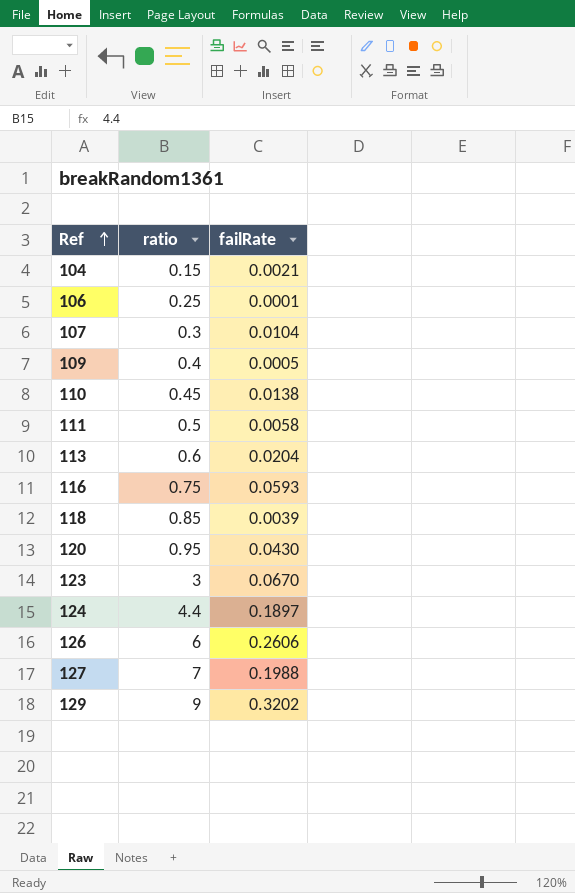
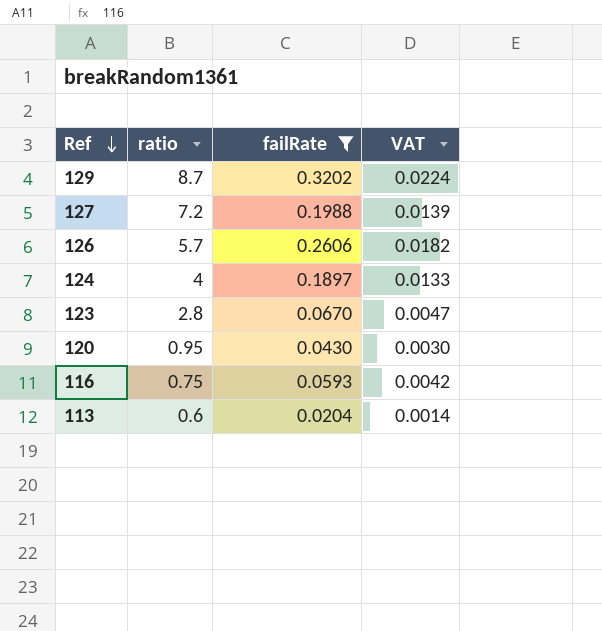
filter: none -> failRate >= 0.0204
row order: Ref ascending -> Ref descending
column VAT | formula: none -> [failRate] * 0.07
129 | ratio: 9 -> 8.7
127 | ratio: 7 -> 7.2
126 | ratio: 6 -> 5.7
124 | ratio: 4.4 -> 4
123 | ratio: 3 -> 2.8

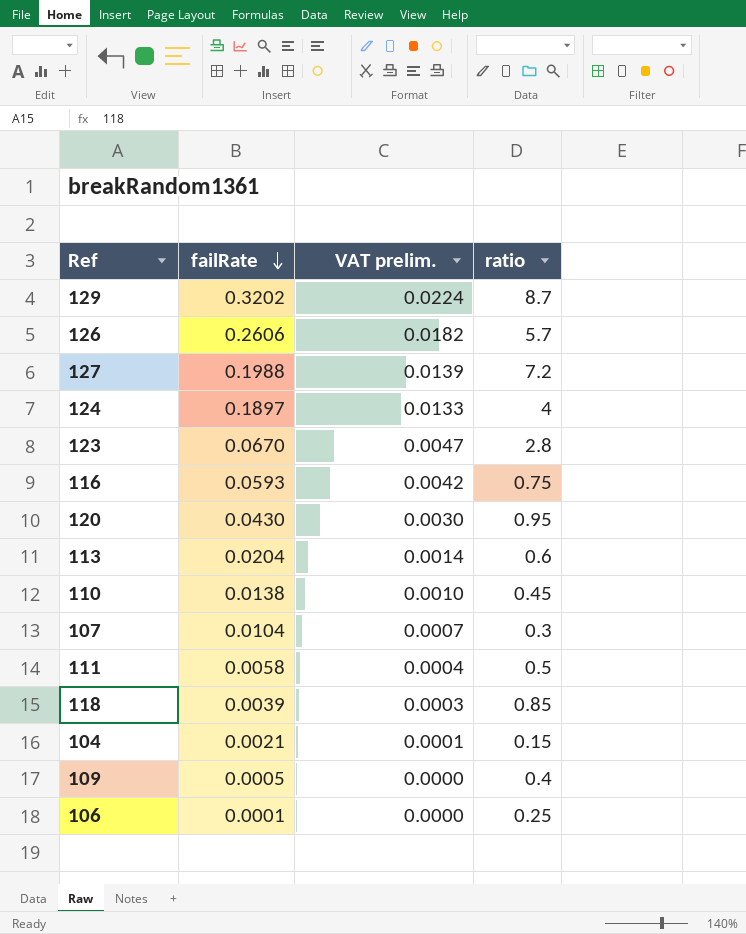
filter: failRate >= 0.0204 -> none
row order: Ref descending -> failRate descending
column name: VAT -> VAT prelim.
column ratio | position: 2 -> 4

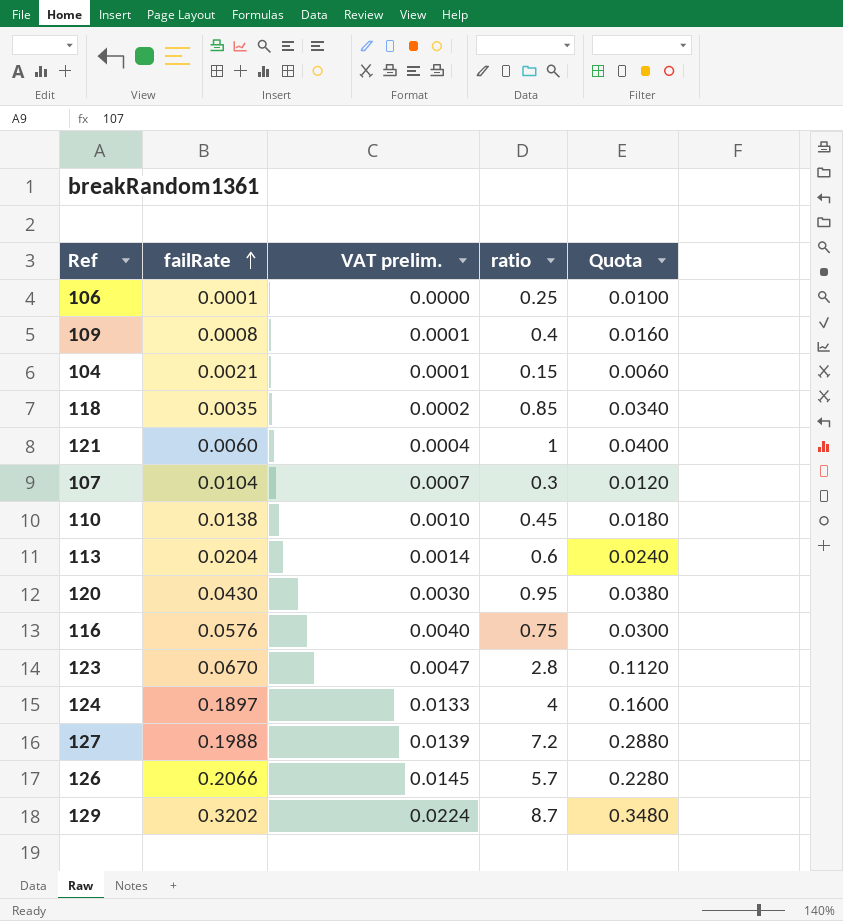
row order: failRate descending -> failRate ascending
column Quota | formula: none -> [ratio] * 0.04
row 111: 0.0058 | 0.0004 | 0.5 -> none
109 | failRate: 0.0005 -> 0.0008
109 | VAT prelim.: 0.0000 -> 0.0001
118 | failRate: 0.0039 -> 0.0035
118 | VAT prelim.: 0.0003 -> 0.0002
row 121: none -> 0.0060 | 0.0004 | 1 | 0.0400
116 | failRate: 0.0593 -> 0.0576
116 | VAT prelim.: 0.0042 -> 0.0040
126 | failRate: 0.2606 -> 0.2066
126 | VAT prelim.: 0.0182 -> 0.0145

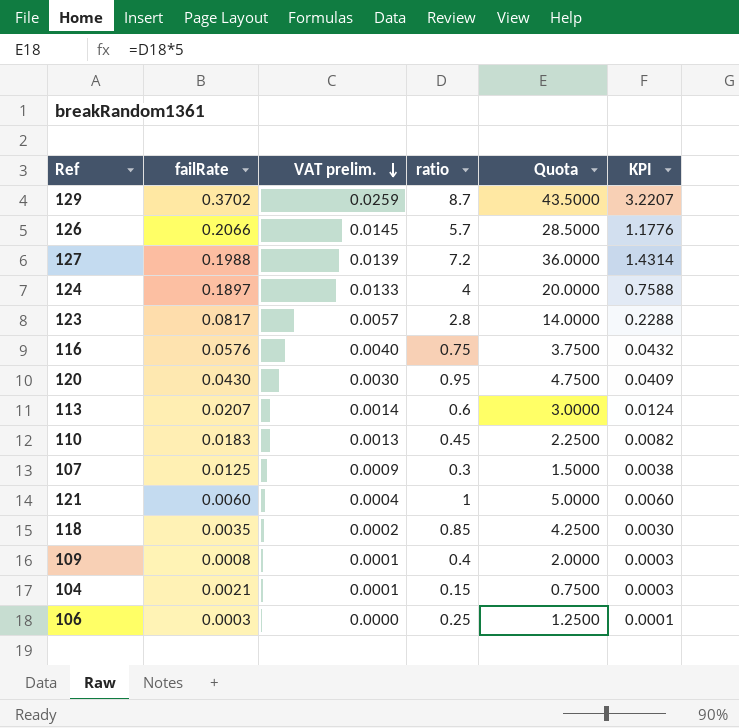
row order: failRate ascending -> VAT prelim. descending
column Quota | formula: [ratio] * 0.04 -> [ratio] * 5
column KPI | formula: none -> [failRate] * [ratio]
129 | failRate: 0.3202 -> 0.3702
129 | VAT prelim.: 0.0224 -> 0.0259
123 | failRate: 0.0670 -> 0.0817
123 | VAT prelim.: 0.0047 -> 0.0057
113 | failRate: 0.0204 -> 0.0207
110 | failRate: 0.0138 -> 0.0183
110 | VAT prelim.: 0.0010 -> 0.0013
107 | failRate: 0.0104 -> 0.0125
107 | VAT prelim.: 0.0007 -> 0.0009
106 | failRate: 0.0001 -> 0.0003

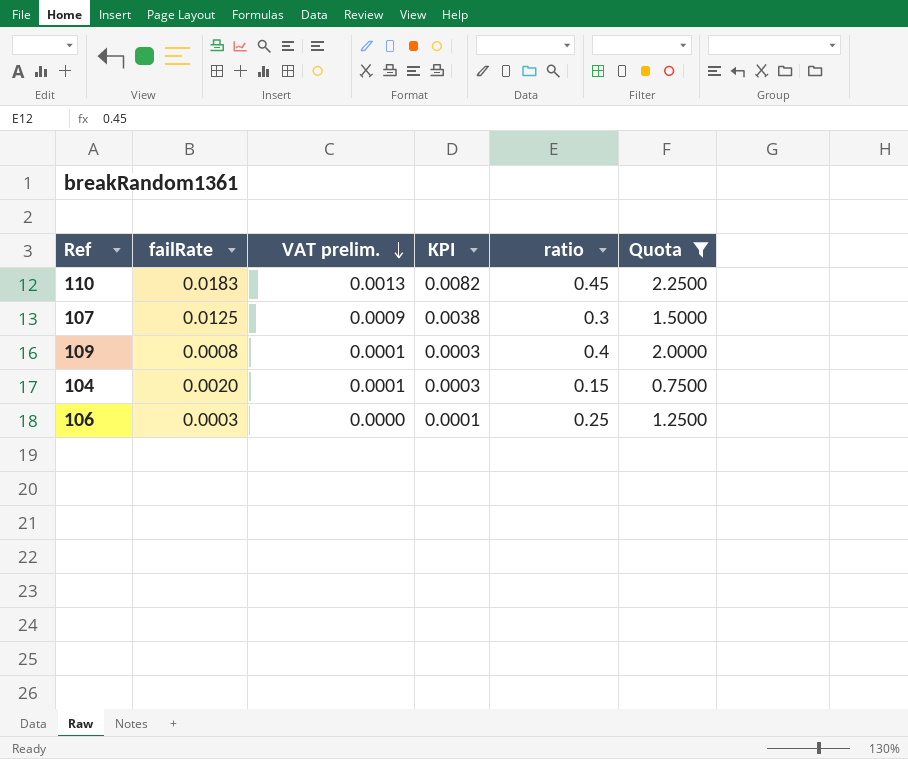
filter: none -> Quota <= 2.2500
column KPI | position: 6 -> 4
104 | failRate: 0.0021 -> 0.0020

